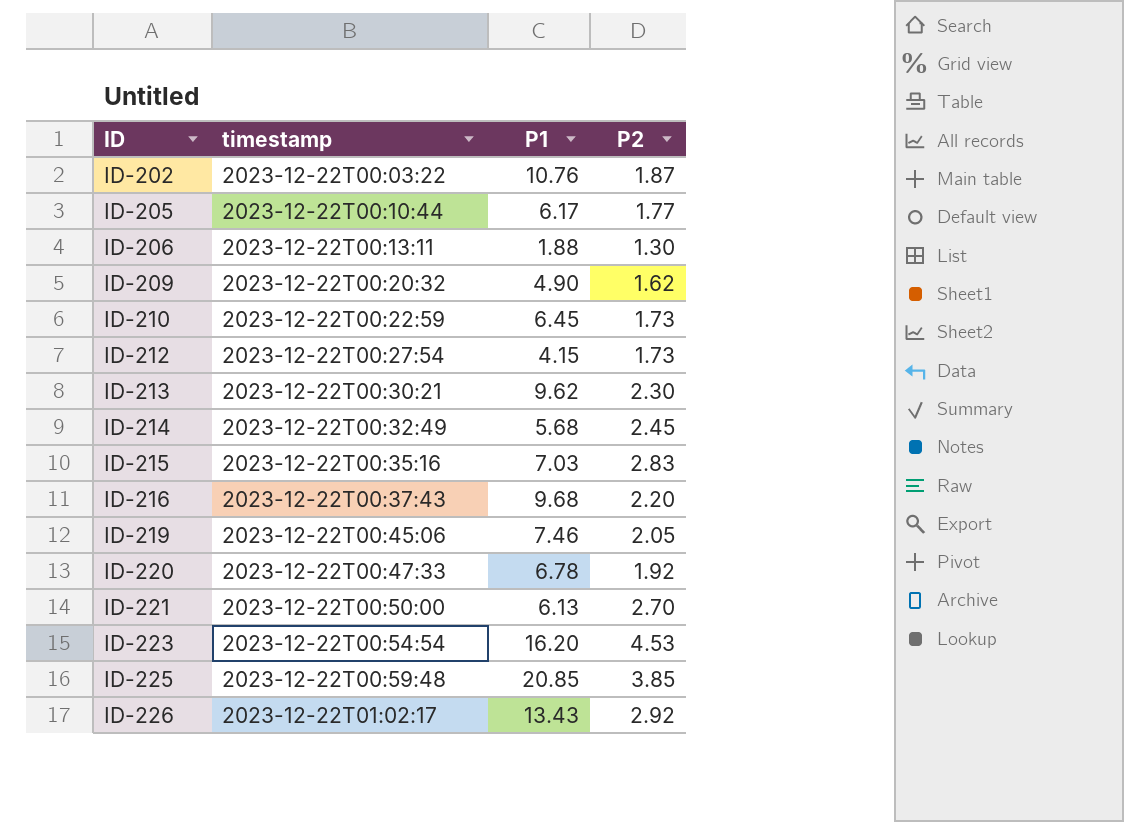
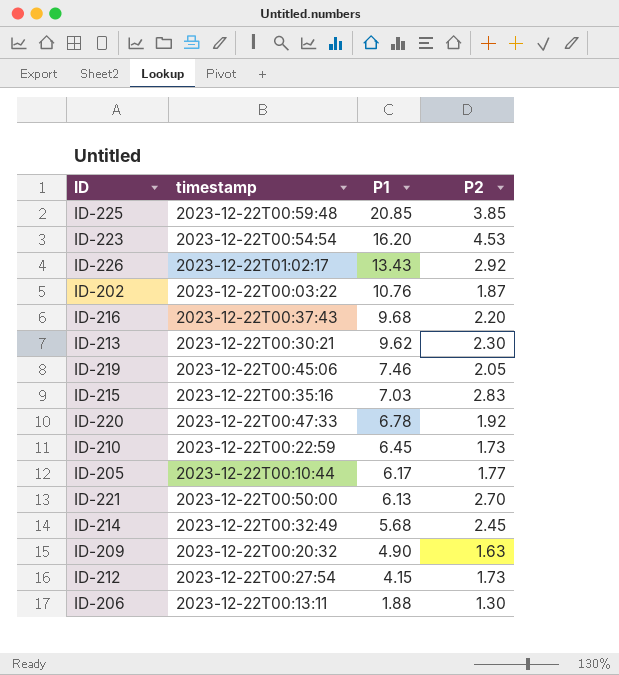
row order: ID ascending -> P1 descending
ID-209 | P2: 1.62 -> 1.63

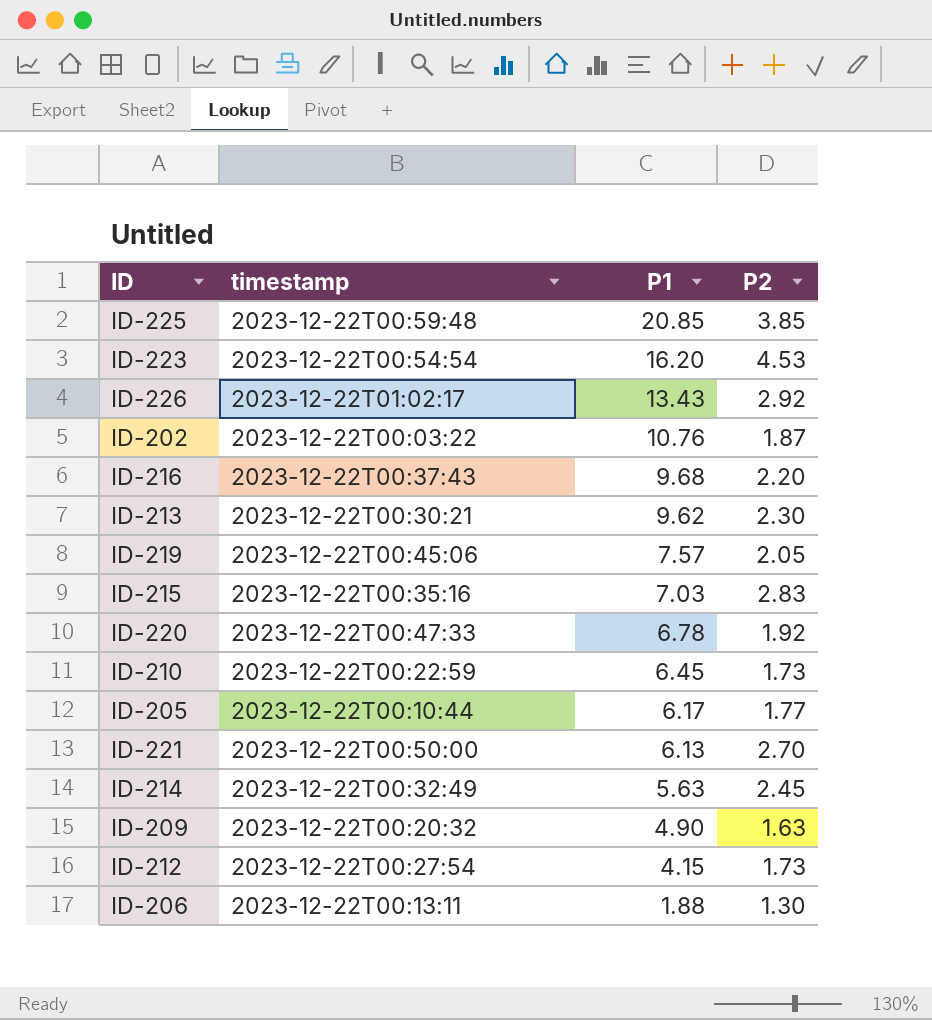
ID-219 | P1: 7.46 -> 7.57
ID-214 | P1: 5.68 -> 5.63

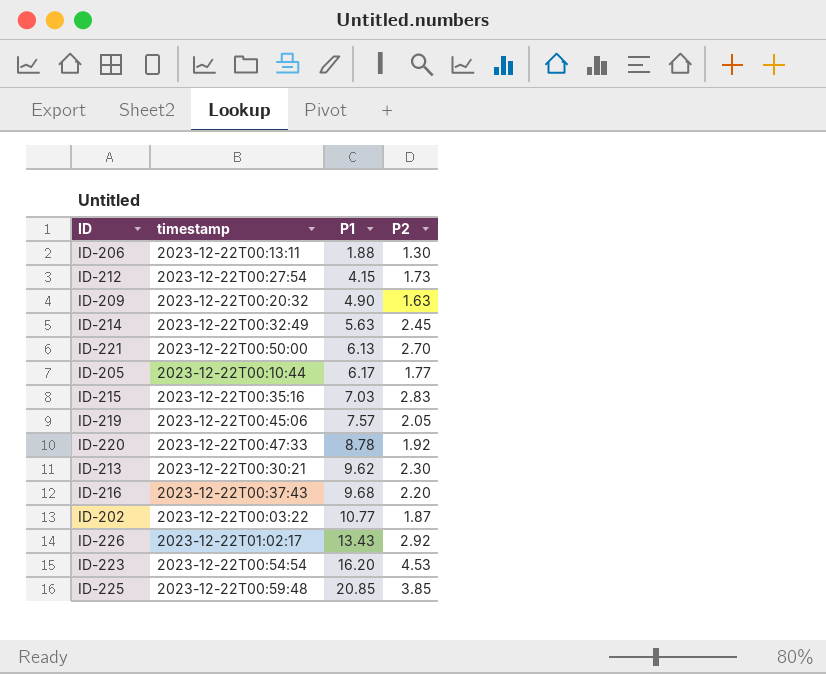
row order: P1 descending -> P1 ascending
row ID-210: 2023-12-22T00:22:59 | 6.45 | 1.73 -> none
ID-220 | P1: 6.78 -> 8.78
ID-202 | P1: 10.76 -> 10.77

